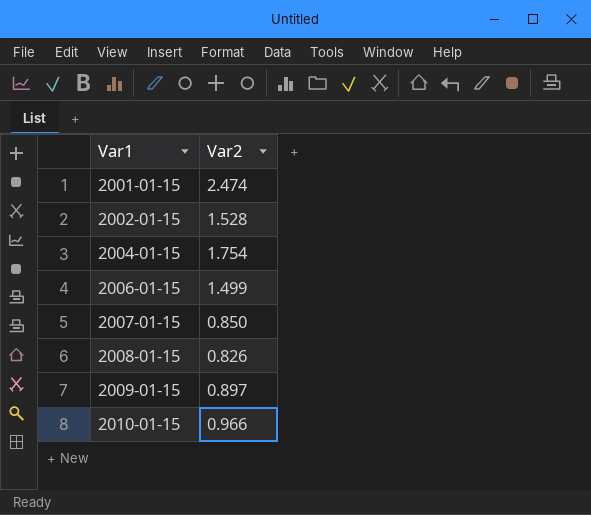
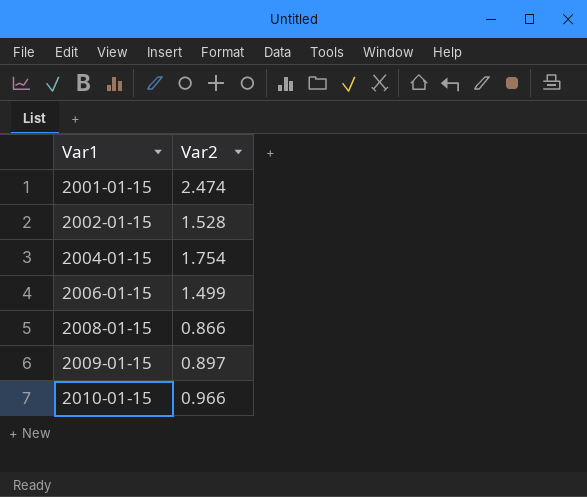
row 2007-01-15: 0.850 -> none
2008-01-15 | Var2: 0.826 -> 0.866

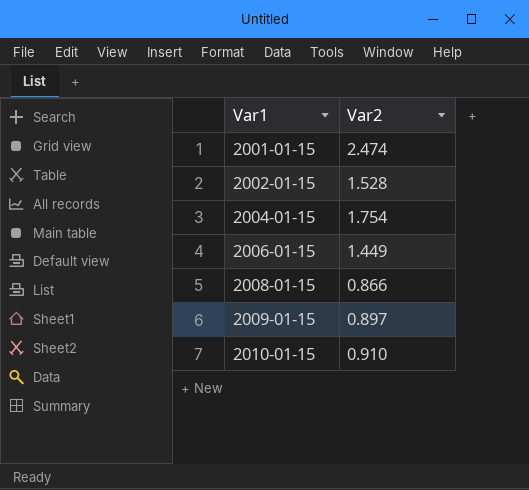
2006-01-15 | Var2: 1.499 -> 1.449
2010-01-15 | Var2: 0.966 -> 0.910

